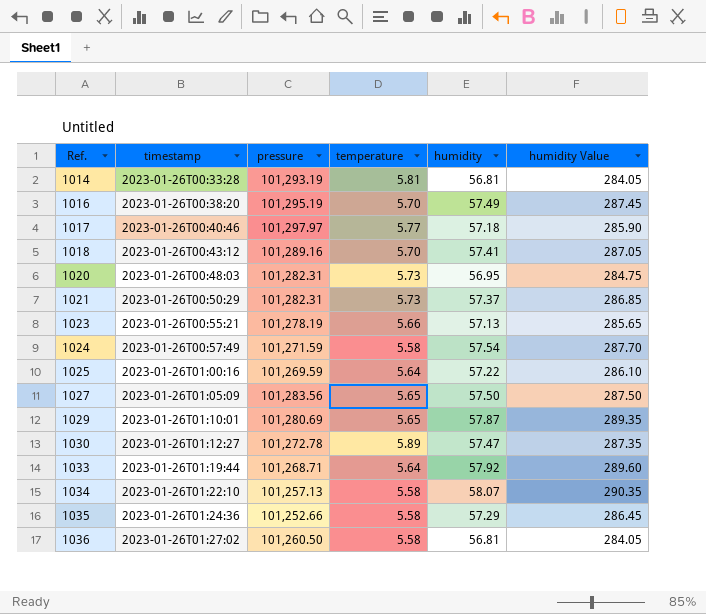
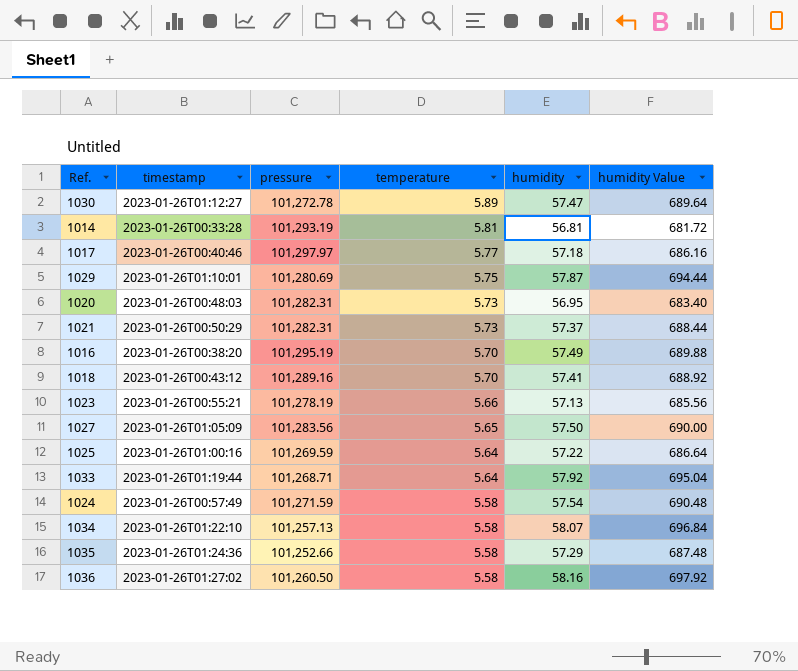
row order: Ref. ascending -> temperature descending
column humidity Value | formula: [humidity] * 5 -> [humidity] * 12
1029 | temperature: 5.65 -> 5.75
1036 | humidity: 56.81 -> 58.16

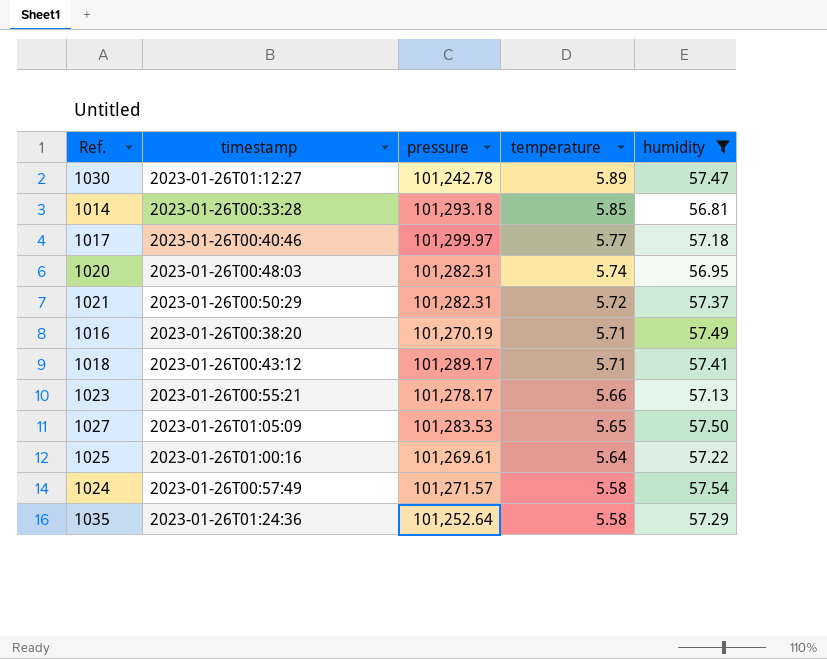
filter: none -> humidity <= 57.54
column humidity Value | formula: [humidity] * 12 -> none
1030 | pressure: 101,272.78 -> 101,242.78
1014 | pressure: 101,293.19 -> 101,293.18
1014 | temperature: 5.81 -> 5.85
1017 | pressure: 101,297.97 -> 101,299.97
1020 | temperature: 5.73 -> 5.74
1021 | temperature: 5.73 -> 5.72
1016 | pressure: 101,295.19 -> 101,270.19
1016 | temperature: 5.70 -> 5.71
1018 | pressure: 101,289.16 -> 101,289.17
1018 | temperature: 5.70 -> 5.71
1023 | pressure: 101,278.19 -> 101,278.17
1027 | pressure: 101,283.56 -> 101,283.53
1025 | pressure: 101,269.59 -> 101,269.61
1024 | pressure: 101,271.59 -> 101,271.57
1035 | pressure: 101,252.66 -> 101,252.64

